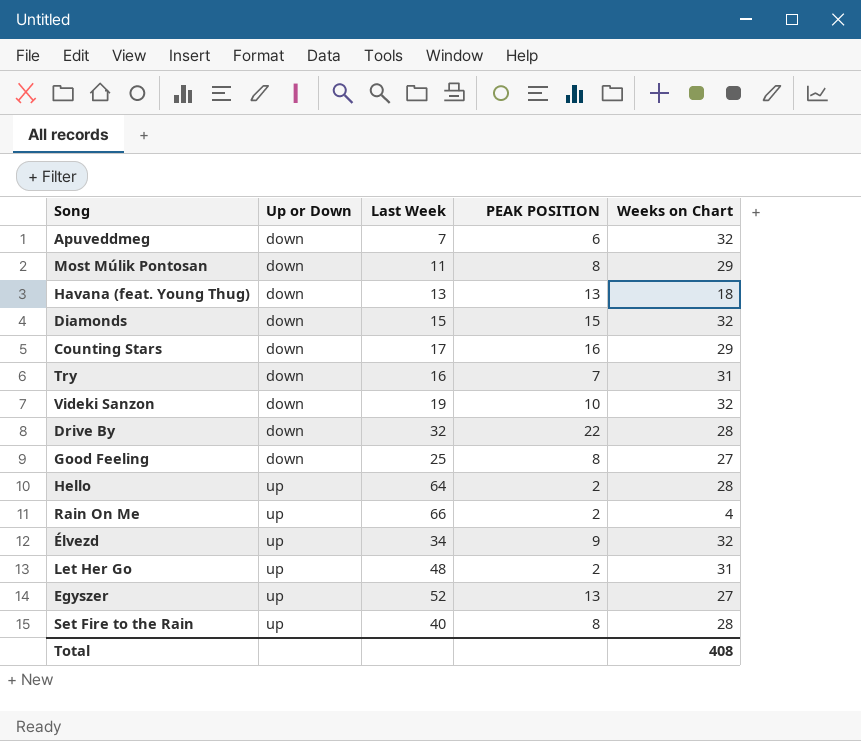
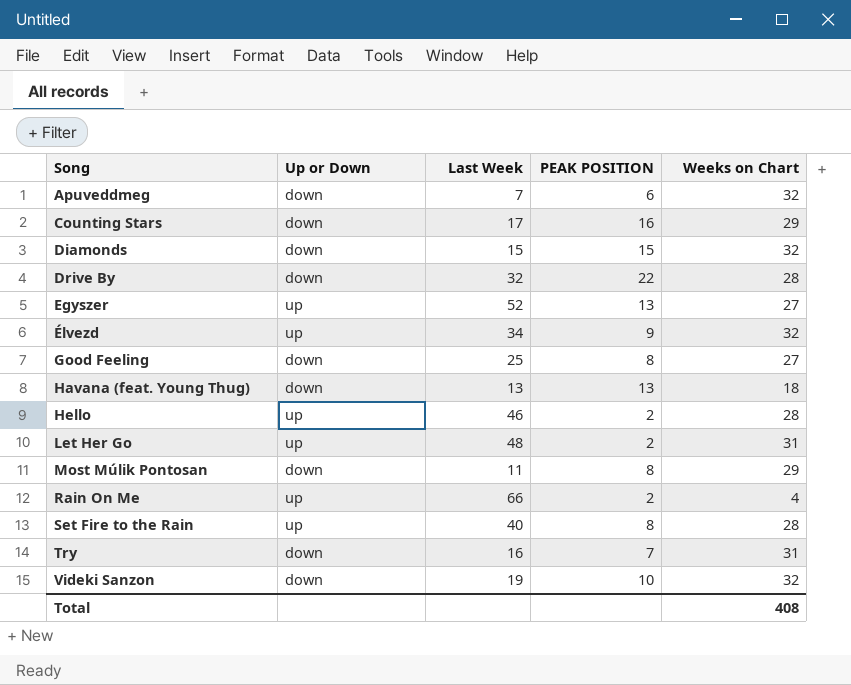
row order: Up or Down ascending -> Song ascending
Hello | Last Week: 64 -> 46

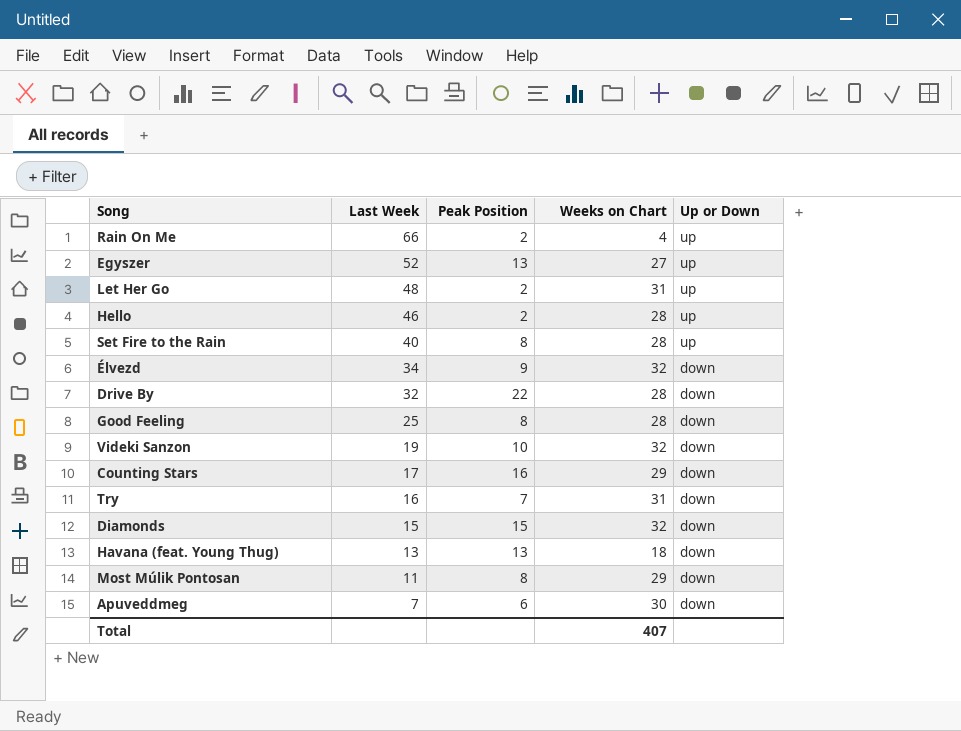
row order: Song ascending -> Last Week descending
column name: PEAK POSITION -> Peak Position
column Up or Down | position: 2 -> 5
Élvezd | Up or Down: up -> down
Good Feeling | Weeks on Chart: 27 -> 28
Apuveddmeg | Weeks on Chart: 32 -> 30
Total | Weeks on Chart: 408 -> 407

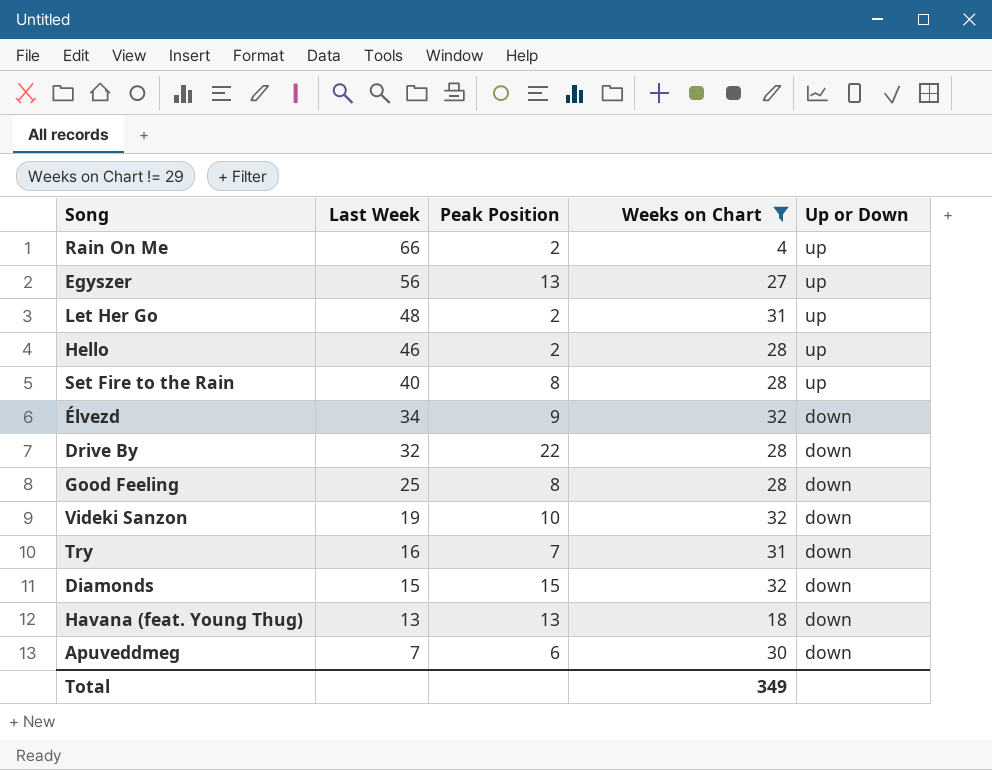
filter: none -> Weeks on Chart != 29
Egyszer | Last Week: 52 -> 56
Total | Weeks on Chart: 407 -> 349

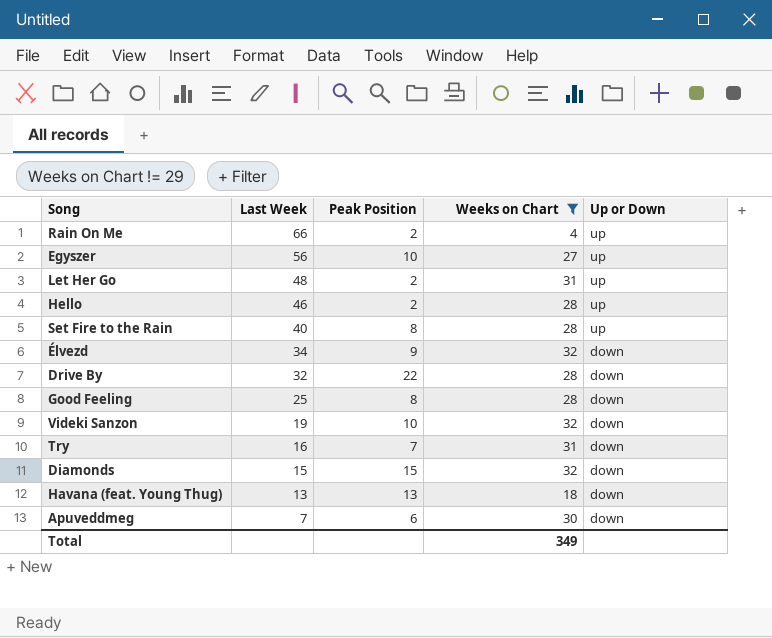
Egyszer | Peak Position: 13 -> 10

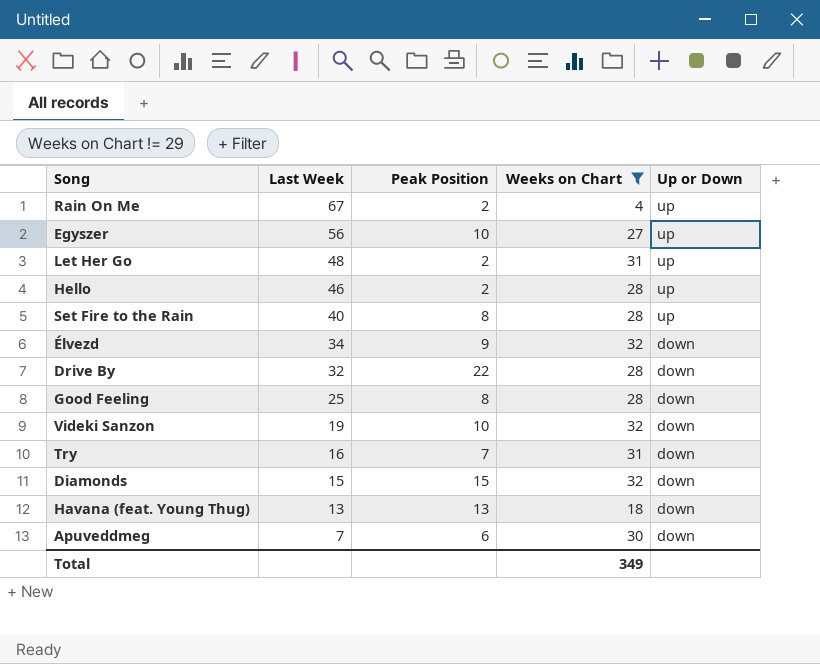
Rain On Me | Last Week: 66 -> 67

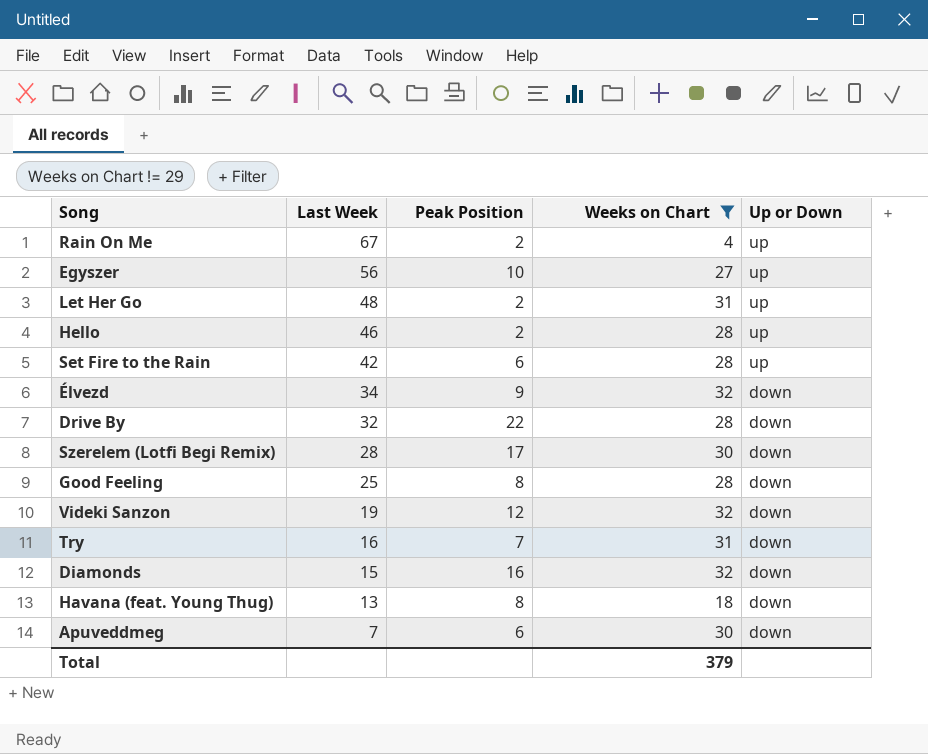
Set Fire to the Rain | Last Week: 40 -> 42
Set Fire to the Rain | Peak Position: 8 -> 6
row Szerelem (Lotfi Begi Remix): none -> 28 | 17 | 30 | down
Videki Sanzon | Peak Position: 10 -> 12
Diamonds | Peak Position: 15 -> 16
Havana (feat. Young Thug) | Peak Position: 13 -> 8
Total | Weeks on Chart: 349 -> 379

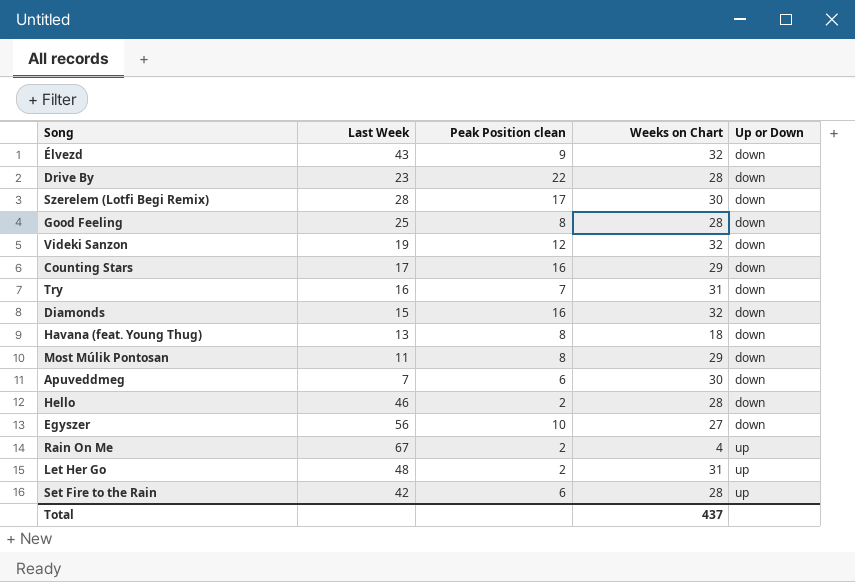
filter: Weeks on Chart != 29 -> none
row order: Last Week descending -> Up or Down ascending
column name: Peak Position -> Peak Position clean
Élvezd | Last Week: 34 -> 43
Drive By | Last Week: 32 -> 23
Hello | Up or Down: up -> down
Egyszer | Up or Down: up -> down
Total | Weeks on Chart: 379 -> 437

